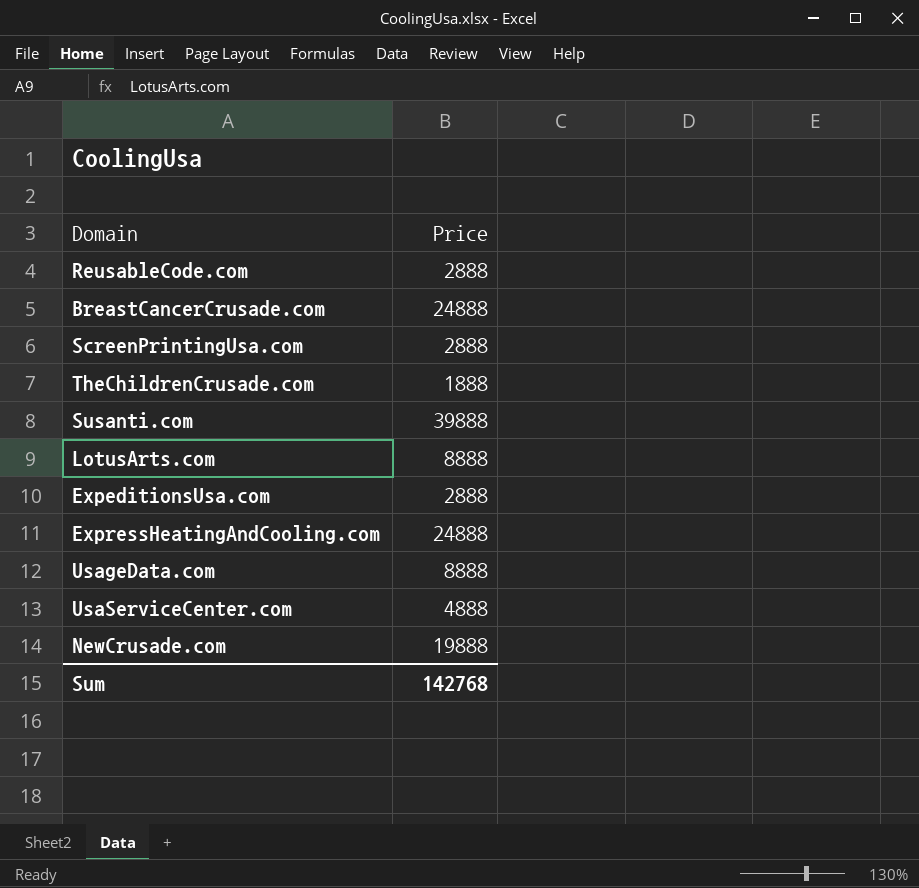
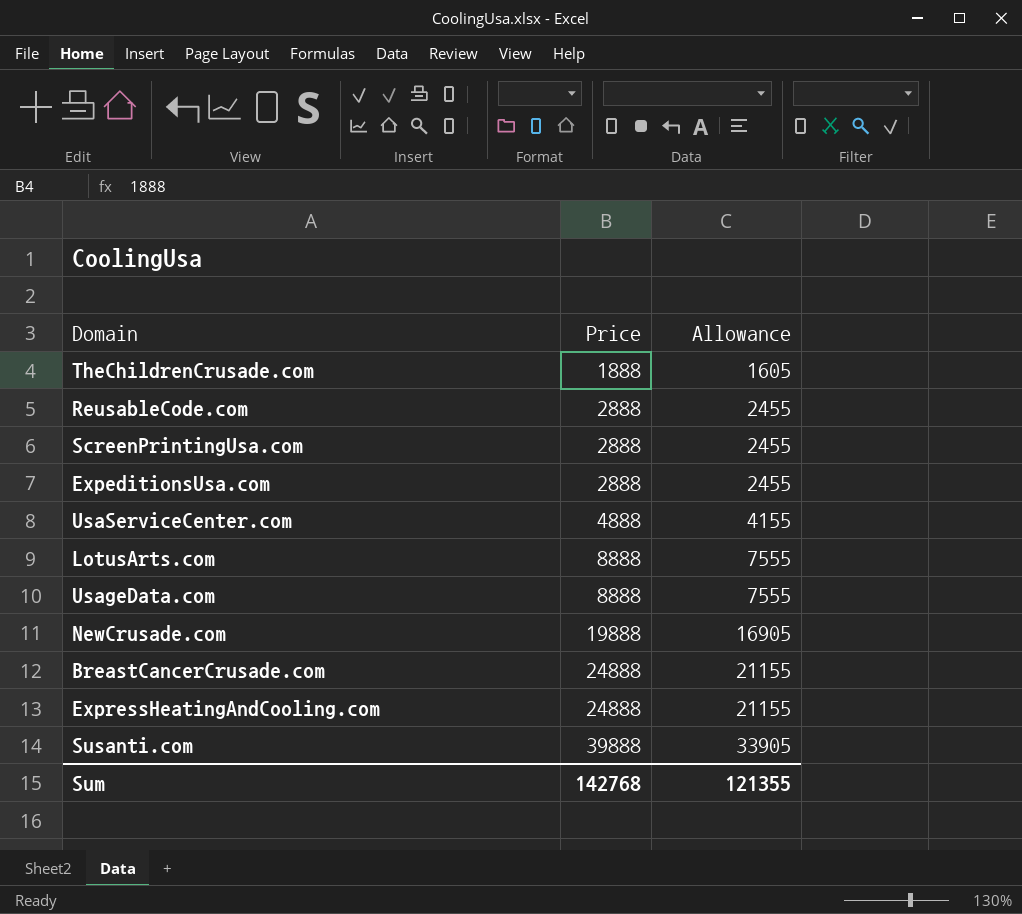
row order: none -> Price ascending
column Allowance | formula: none -> [Price] * 0.85

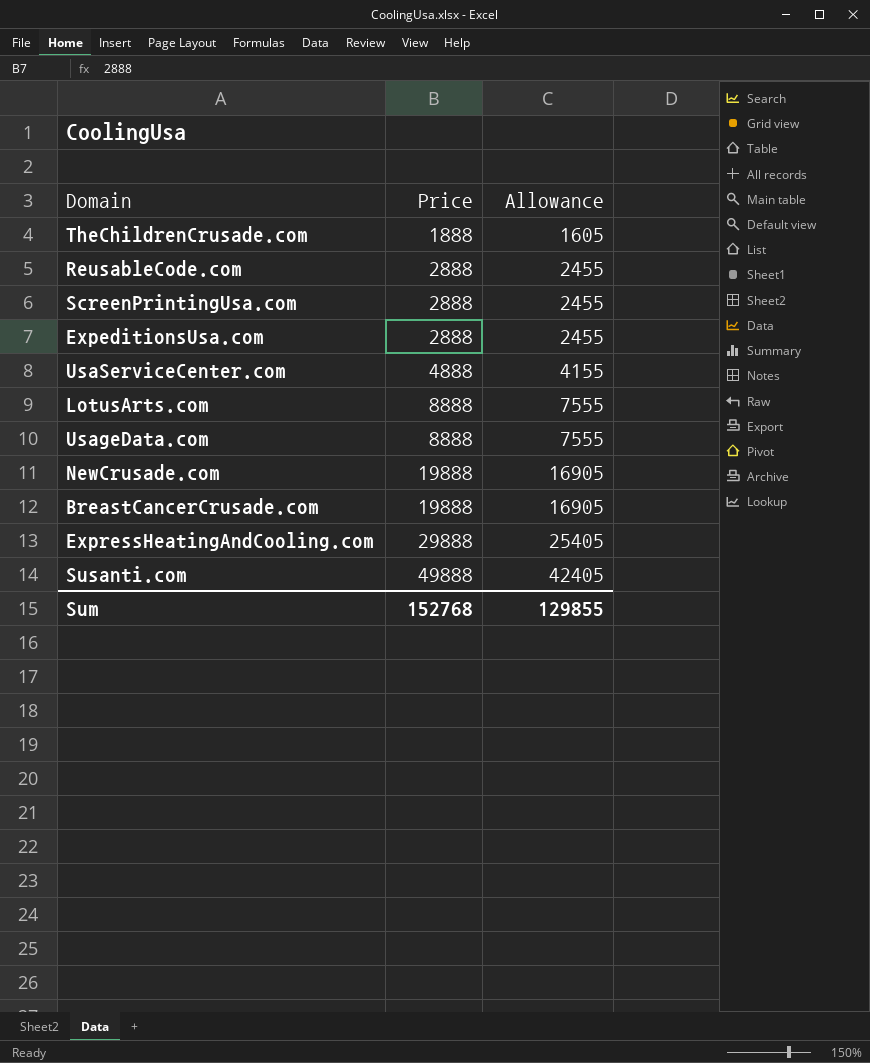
BreastCancerCrusade.com | Price: 24888 -> 19888
BreastCancerCrusade.com | Allowance: 21155 -> 16905
ExpressHeatingAndCooling.com | Price: 24888 -> 29888
ExpressHeatingAndCooling.com | Allowance: 21155 -> 25405
Susanti.com | Price: 39888 -> 49888
Susanti.com | Allowance: 33905 -> 42405
Sum | Price: 142768 -> 152768
Sum | Allowance: 121355 -> 129855

